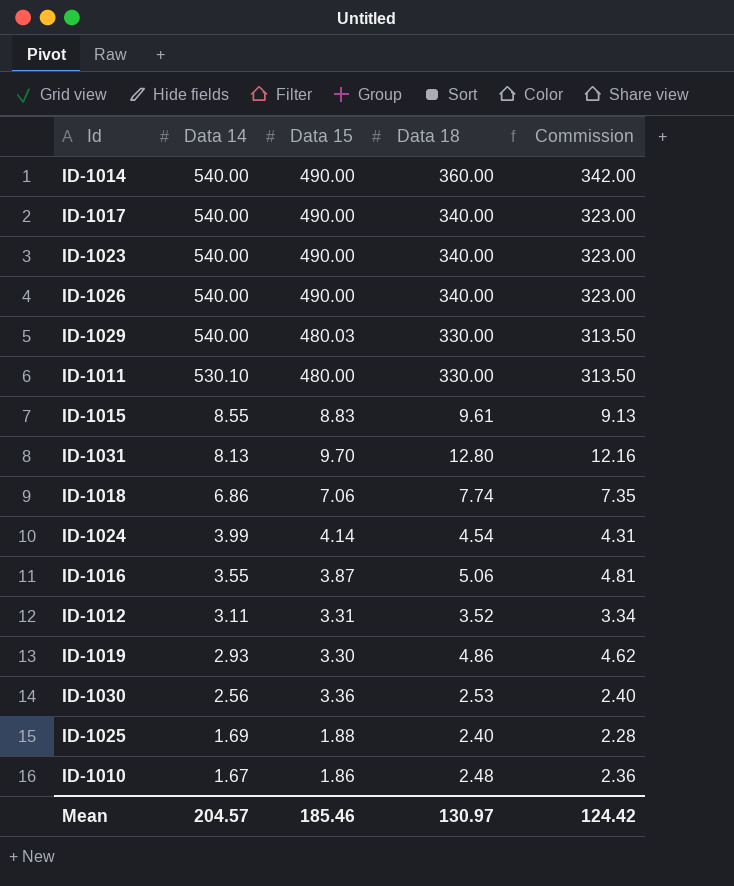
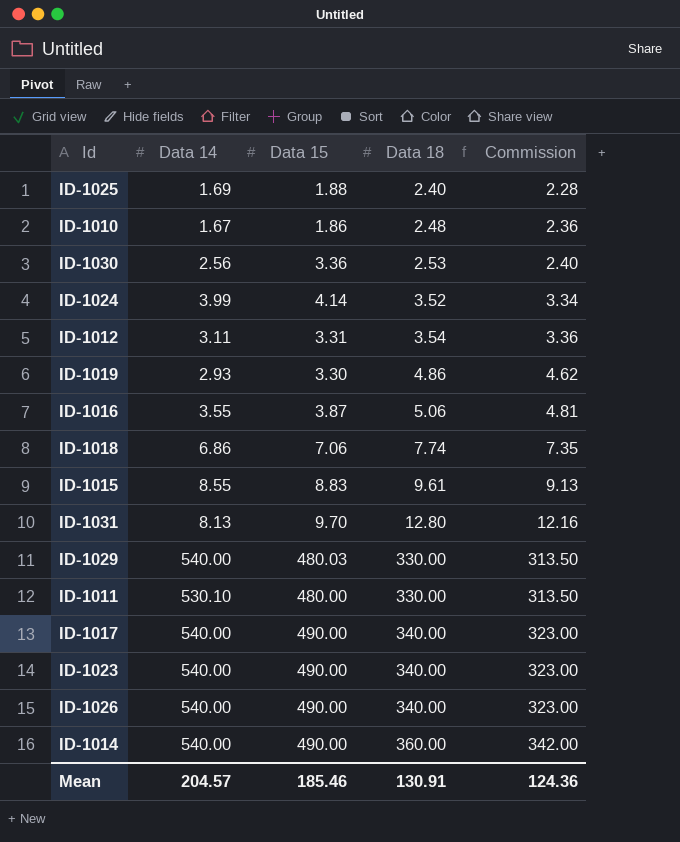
row order: Data 14 descending -> Data 18 ascending
ID-1024 | Data 18: 4.54 -> 3.52
ID-1024 | Commission: 4.31 -> 3.34
ID-1012 | Data 18: 3.52 -> 3.54
ID-1012 | Commission: 3.34 -> 3.36
Mean | Data 18: 130.97 -> 130.91
Mean | Commission: 124.42 -> 124.36

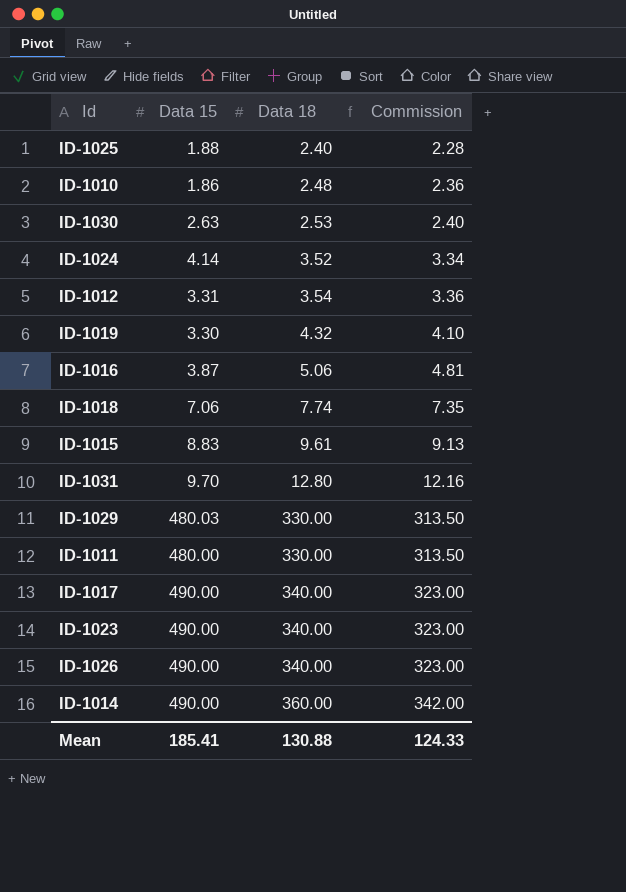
column Data 14 | position: 2 -> none
ID-1030 | Data 15: 3.36 -> 2.63
ID-1019 | Data 18: 4.86 -> 4.32
ID-1019 | Commission: 4.62 -> 4.10
Mean | Data 15: 185.46 -> 185.41
Mean | Data 18: 130.91 -> 130.88
Mean | Commission: 124.36 -> 124.33

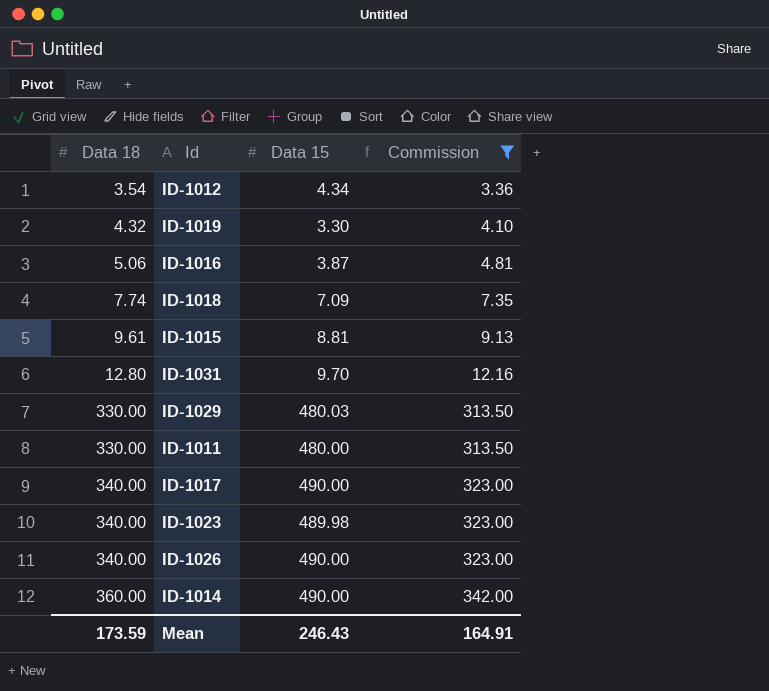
filter: none -> Commission >= 3.36
column Data 18 | position: 3 -> 1
ID-1012 | Data 15: 3.31 -> 4.34
ID-1018 | Data 15: 7.06 -> 7.09
ID-1015 | Data 15: 8.83 -> 8.81
ID-1023 | Data 15: 490.00 -> 489.98
Mean | Data 18: 130.88 -> 173.59
Mean | Data 15: 185.41 -> 246.43
Mean | Commission: 124.33 -> 164.91

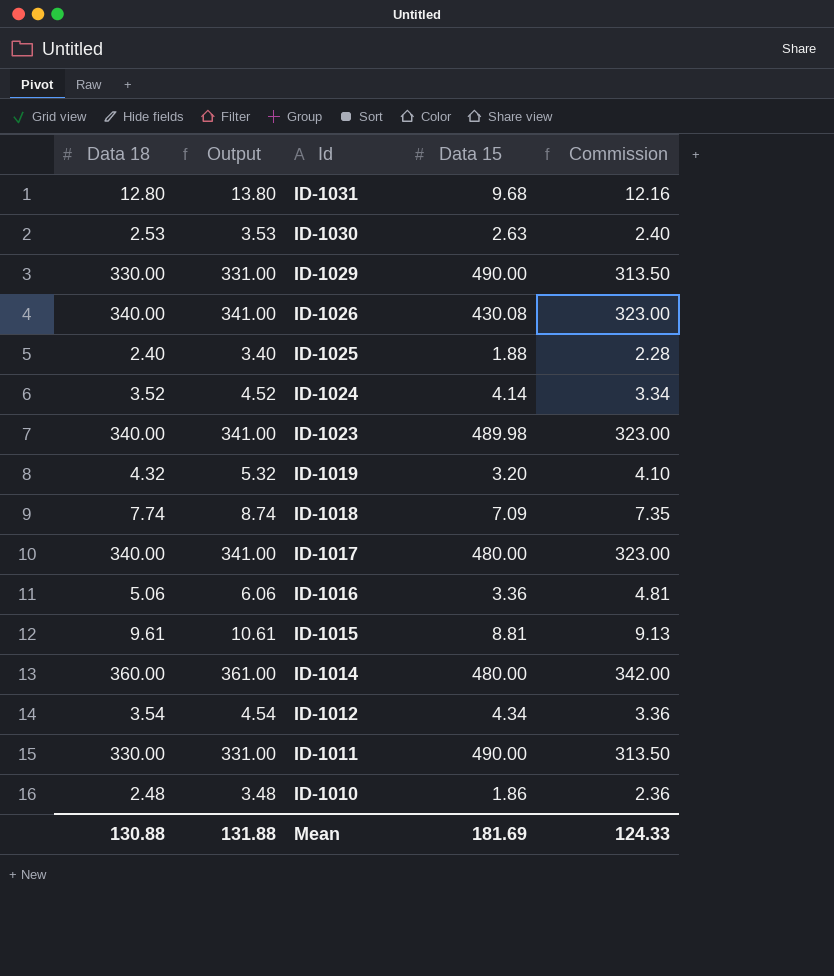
filter: Commission >= 3.36 -> none
row order: Data 18 ascending -> Id descending
column Output | formula: none -> [Data 18] + 1
ID-1031 | Data 15: 9.70 -> 9.68
ID-1029 | Data 15: 480.03 -> 490.00
ID-1026 | Data 15: 490.00 -> 430.08
ID-1019 | Data 15: 3.30 -> 3.20
ID-1017 | Data 15: 490.00 -> 480.00
ID-1016 | Data 15: 3.87 -> 3.36
ID-1014 | Data 15: 490.00 -> 480.00
ID-1011 | Data 15: 480.00 -> 490.00
Mean | Data 18: 173.59 -> 130.88
Mean | Data 15: 246.43 -> 181.69
Mean | Commission: 164.91 -> 124.33

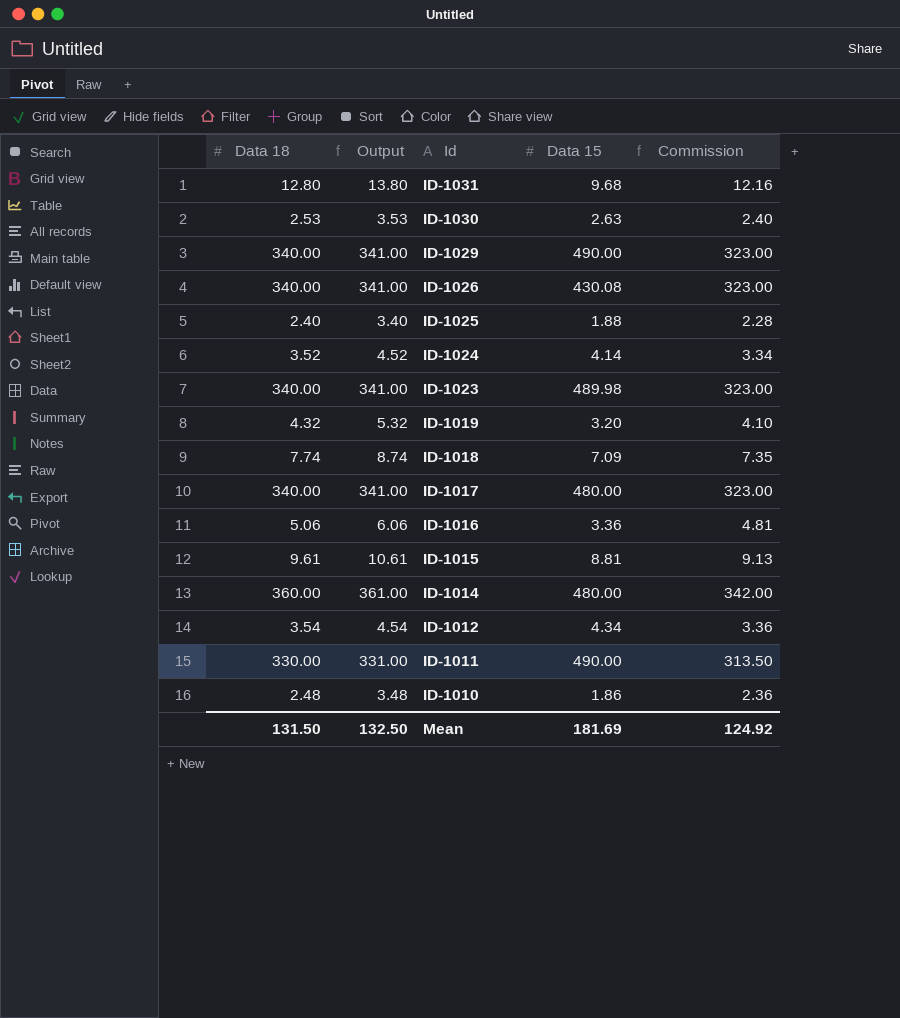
ID-1029 | Data 18: 330.00 -> 340.00
ID-1029 | Output: 331.00 -> 341.00
ID-1029 | Commission: 313.50 -> 323.00
Mean | Data 18: 130.88 -> 131.50
Mean | Output: 131.88 -> 132.50
Mean | Commission: 124.33 -> 124.92

